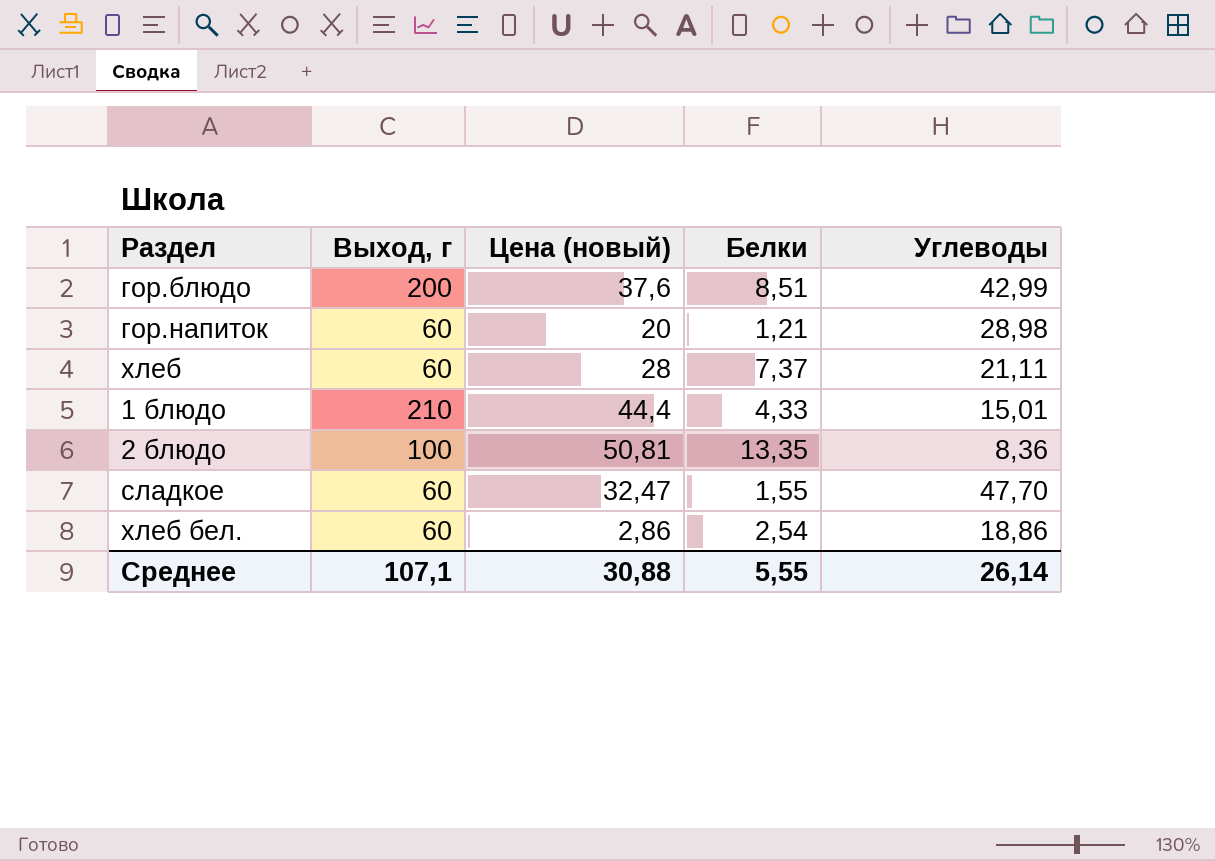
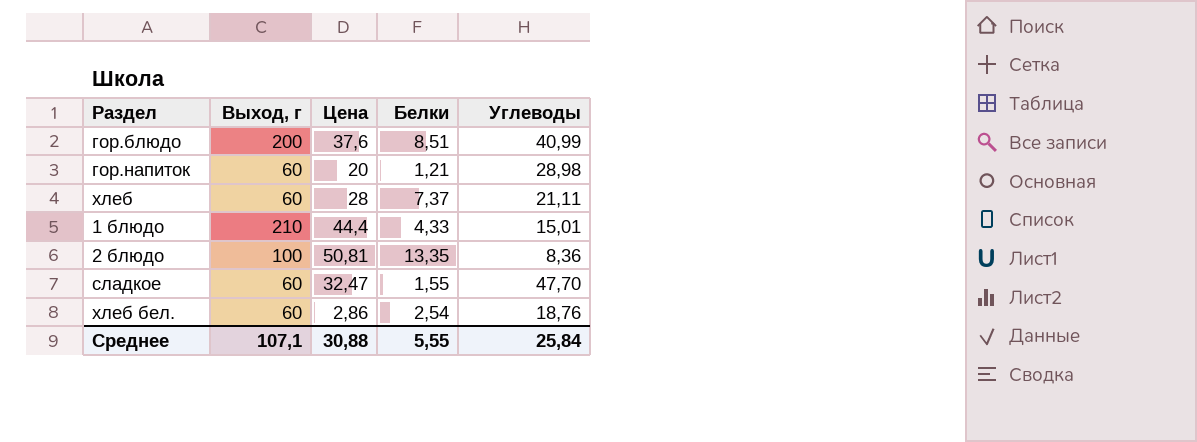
column name: Цена (новый) -> Цена
гор.блюдо | Углеводы: 42,99 -> 40,99
хлеб бел. | Углеводы: 18,86 -> 18,76
Среднее | Углеводы: 26,14 -> 25,84

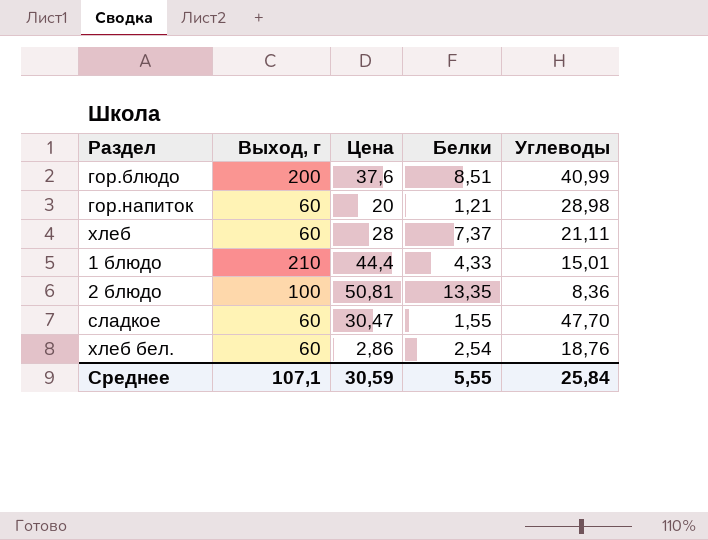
сладкое | Цена: 32,47 -> 30,47
Среднее | Цена: 30,88 -> 30,59

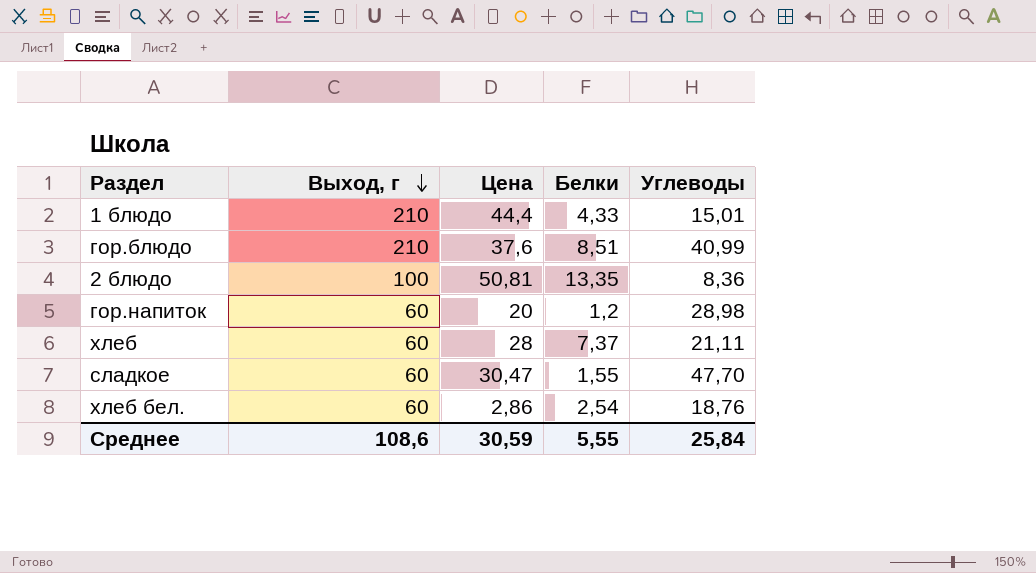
row order: none -> Выход, г descending
гор.блюдо | Выход, г: 200 -> 210
гор.напиток | Белки: 1,21 -> 1,2
Среднее | Выход, г: 107,1 -> 108,6

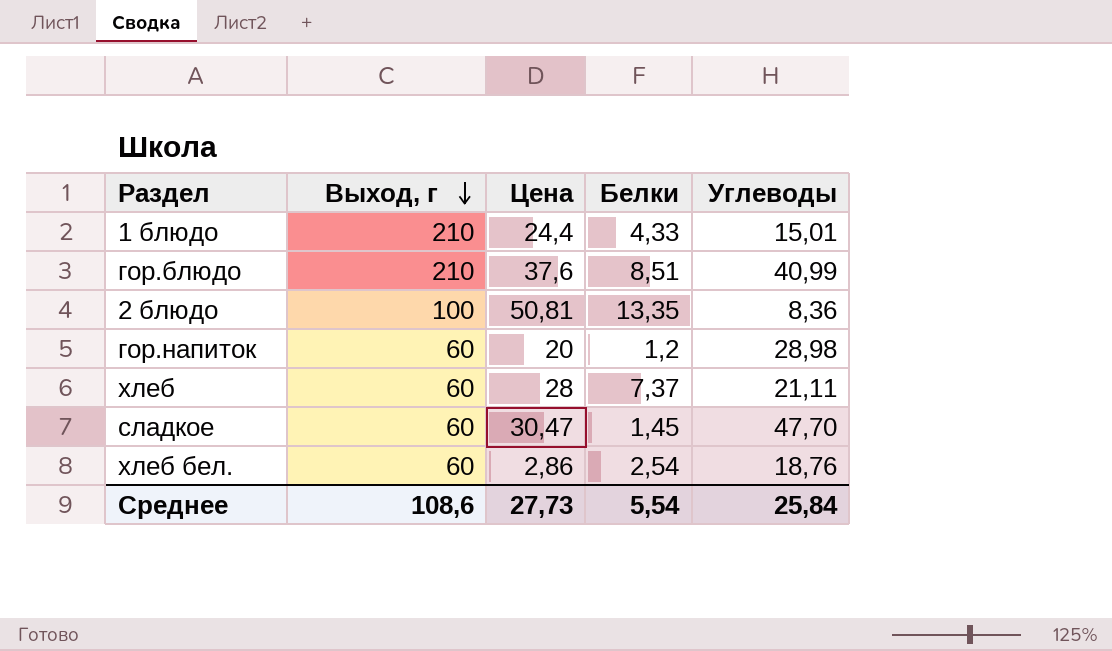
1 блюдо | Цена: 44,4 -> 24,4
сладкое | Белки: 1,55 -> 1,45
Среднее | Цена: 30,59 -> 27,73
Среднее | Белки: 5,55 -> 5,54

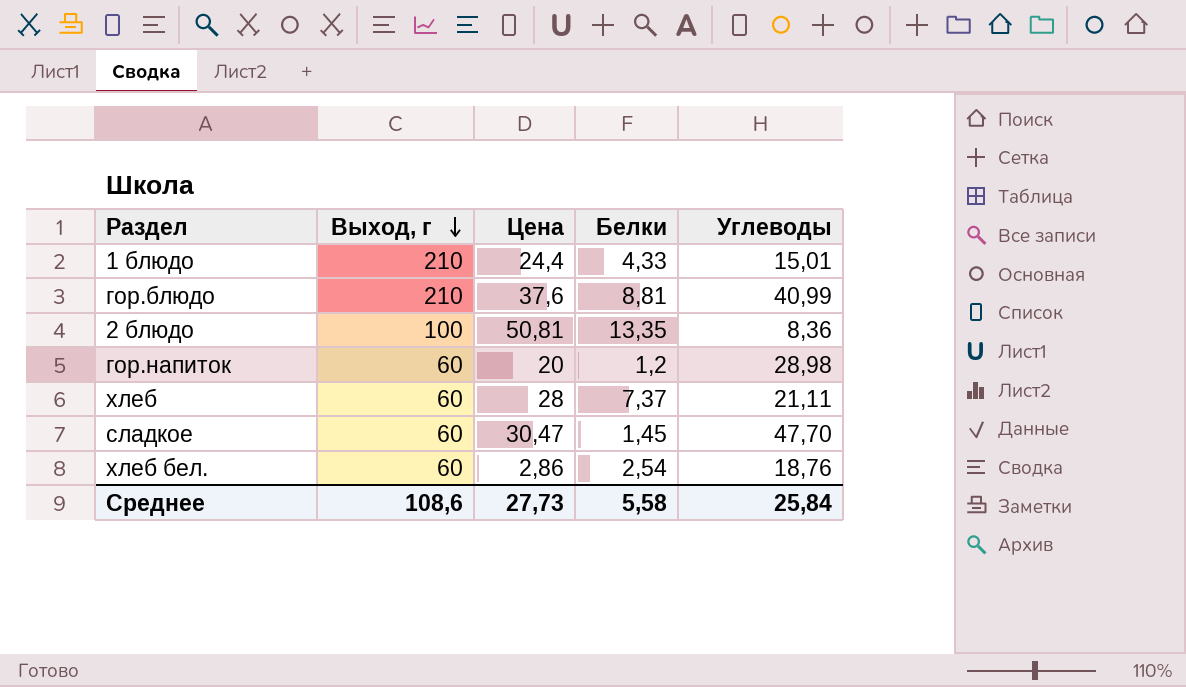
гор.блюдо | Белки: 8,51 -> 8,81
Среднее | Белки: 5,54 -> 5,58

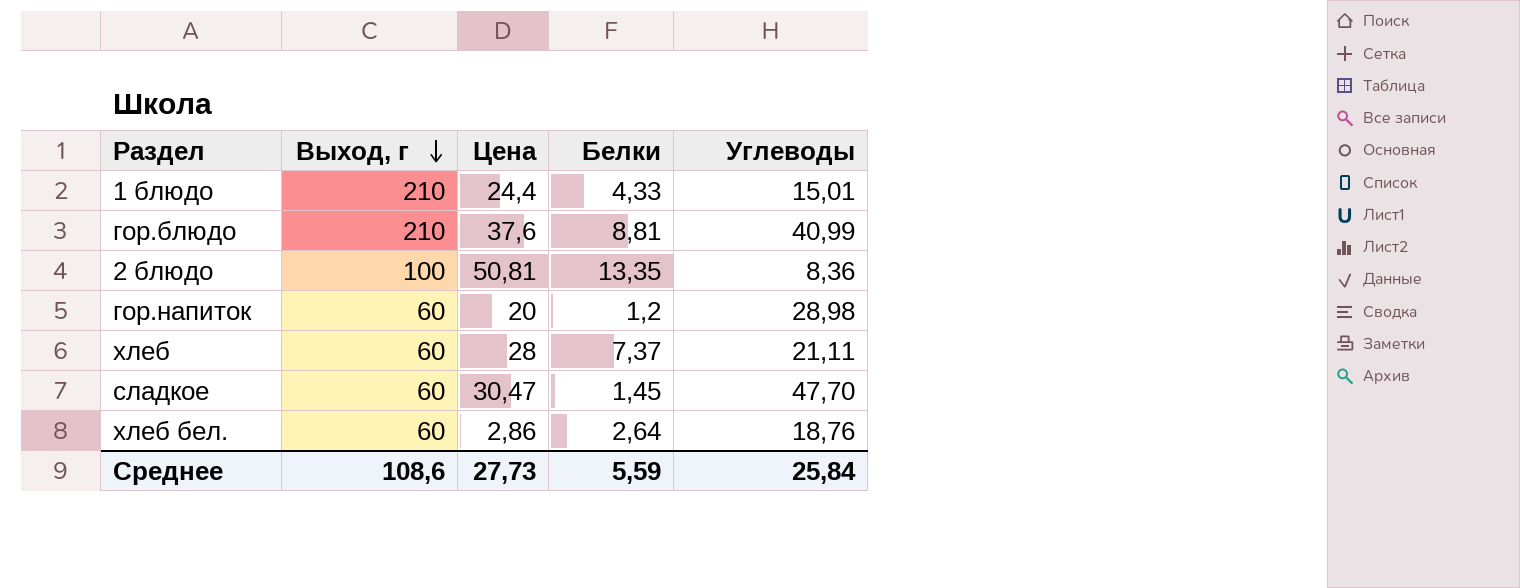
хлеб бел. | Белки: 2,54 -> 2,64
Среднее | Белки: 5,58 -> 5,59

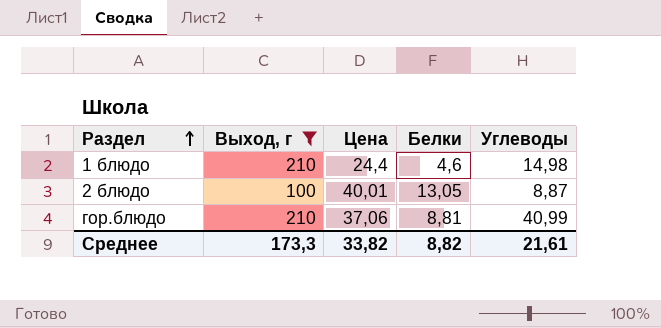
filter: none -> Выход, г != 60
row order: Выход, г descending -> Раздел ascending
1 блюдо | Белки: 4,33 -> 4,6
1 блюдо | Углеводы: 15,01 -> 14,98
2 блюдо | Цена: 50,81 -> 40,01
2 блюдо | Белки: 13,35 -> 13,05
2 блюдо | Углеводы: 8,36 -> 8,87
гор.блюдо | Цена: 37,6 -> 37,06
Среднее | Выход, г: 108,6 -> 173,3
Среднее | Цена: 27,73 -> 33,82
Среднее | Белки: 5,59 -> 8,82
Среднее | Углеводы: 25,84 -> 21,61

